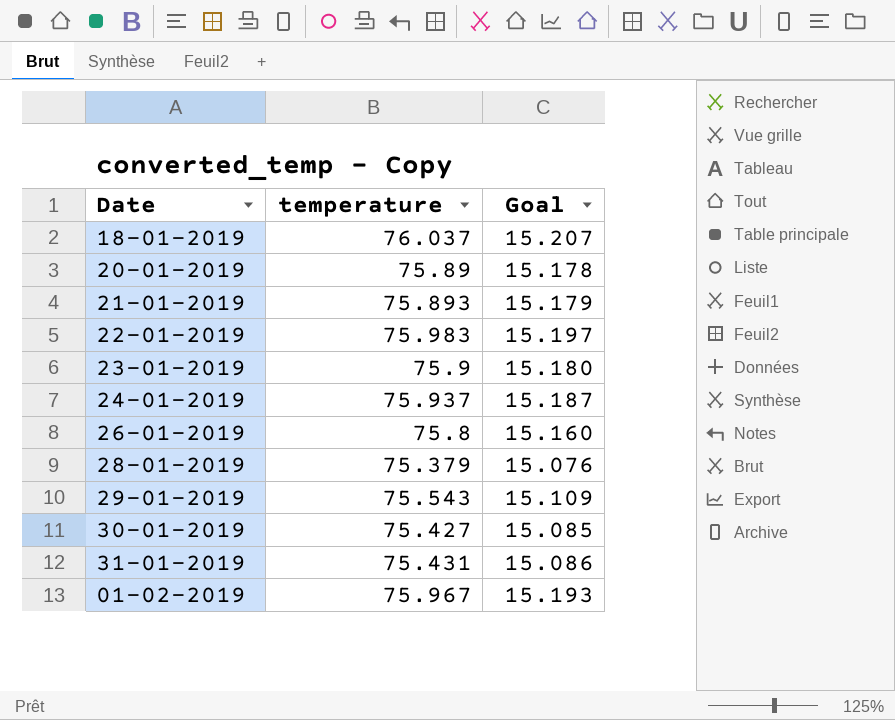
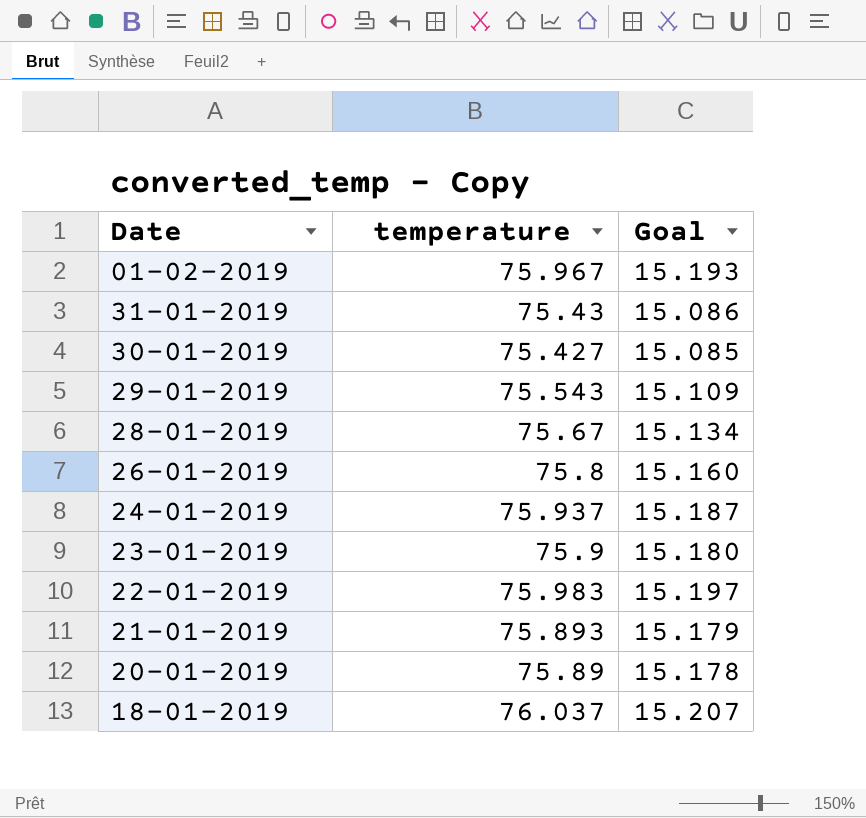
row order: Date ascending -> Date descending
31-01-2019 | temperature: 75.431 -> 75.43
28-01-2019 | temperature: 75.379 -> 75.67
28-01-2019 | Goal: 15.076 -> 15.134

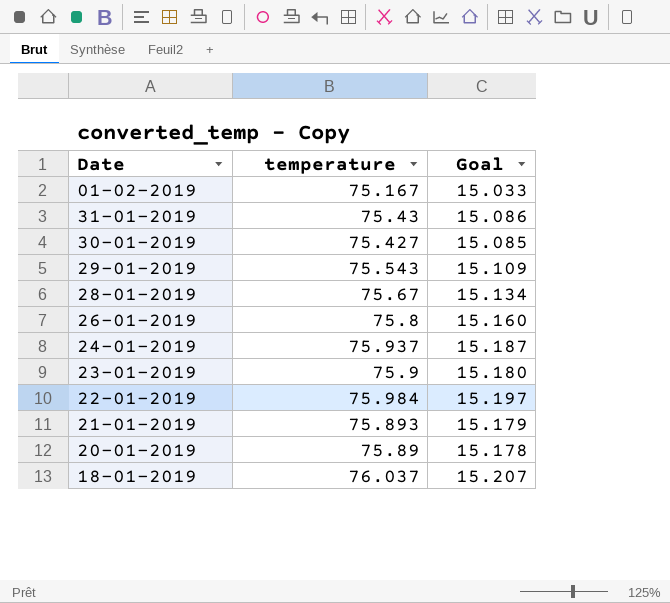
01-02-2019 | temperature: 75.967 -> 75.167
01-02-2019 | Goal: 15.193 -> 15.033
22-01-2019 | temperature: 75.983 -> 75.984

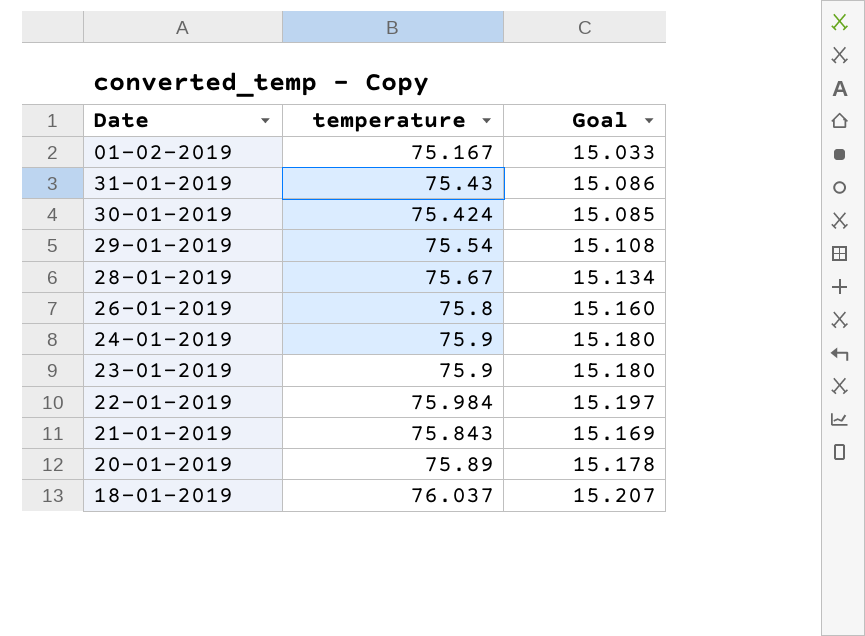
30-01-2019 | temperature: 75.427 -> 75.424
29-01-2019 | temperature: 75.543 -> 75.54
29-01-2019 | Goal: 15.109 -> 15.108
24-01-2019 | temperature: 75.937 -> 75.9
24-01-2019 | Goal: 15.187 -> 15.180
21-01-2019 | temperature: 75.893 -> 75.843
21-01-2019 | Goal: 15.179 -> 15.169

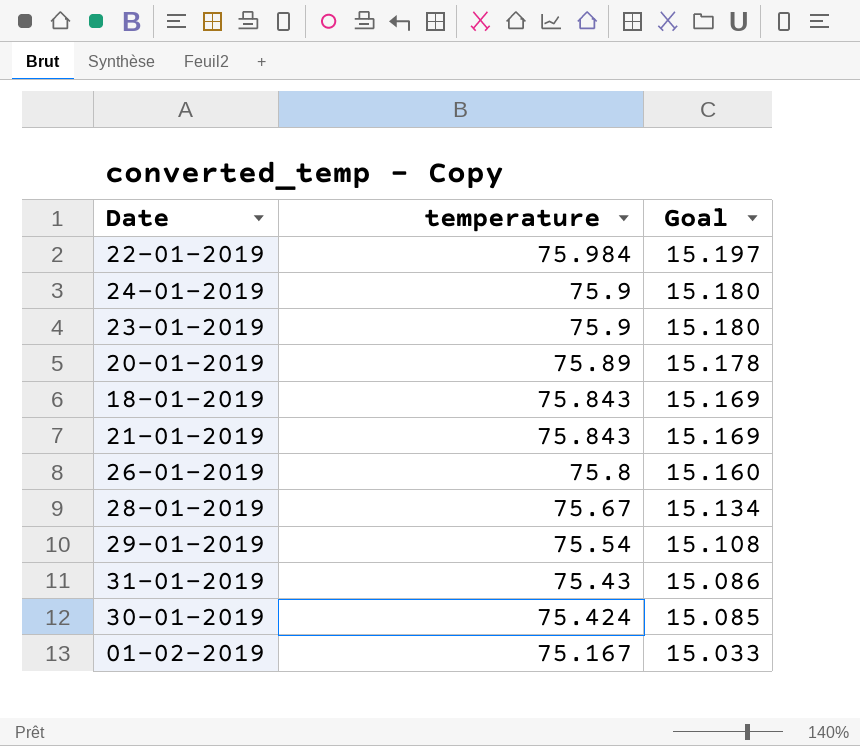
row order: Date descending -> temperature descending
18-01-2019 | temperature: 76.037 -> 75.843
18-01-2019 | Goal: 15.207 -> 15.169

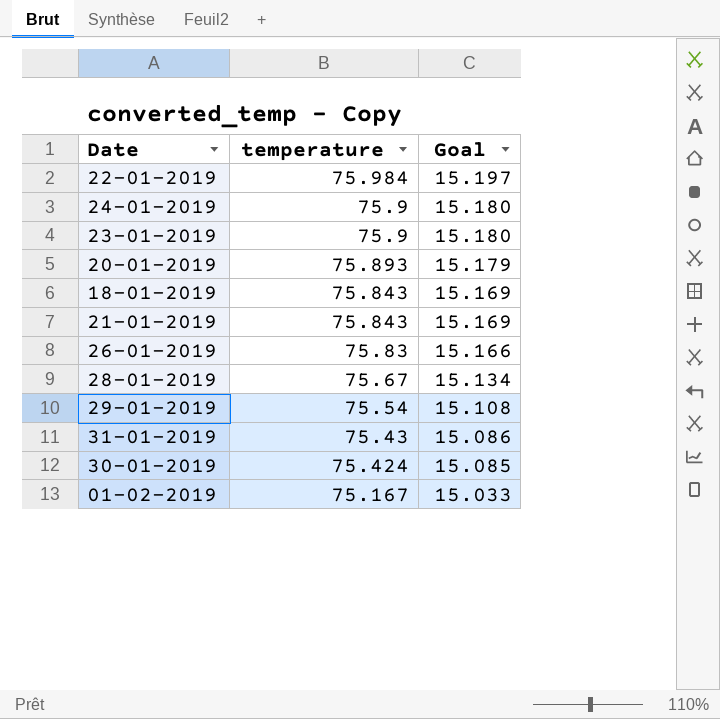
20-01-2019 | temperature: 75.89 -> 75.893
20-01-2019 | Goal: 15.178 -> 15.179
26-01-2019 | temperature: 75.8 -> 75.83
26-01-2019 | Goal: 15.160 -> 15.166

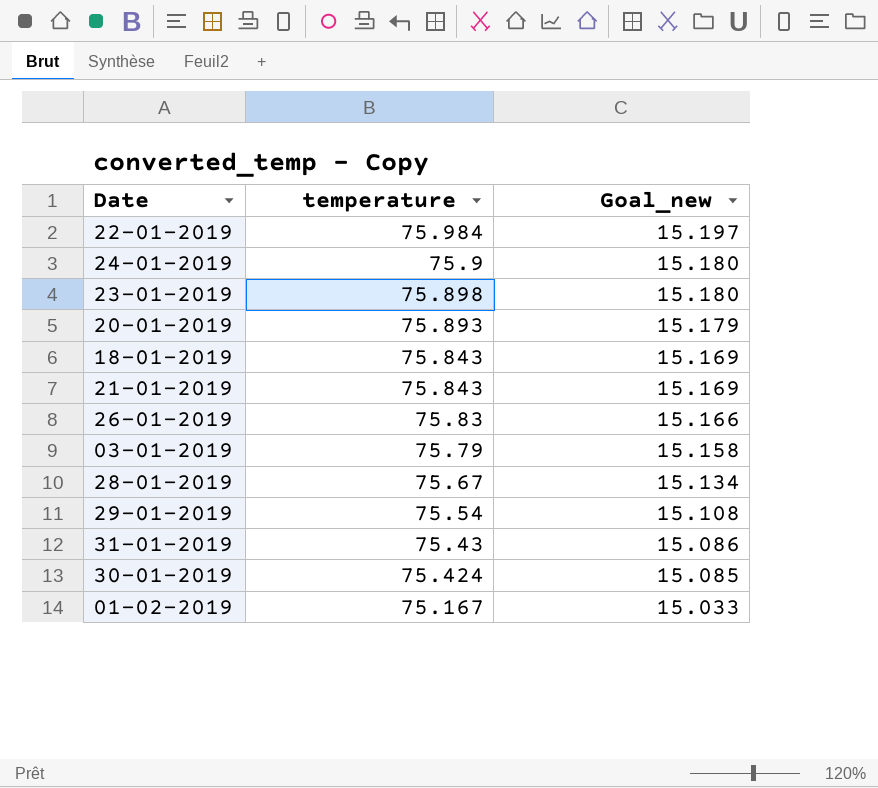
column name: Goal -> Goal_new
23-01-2019 | temperature: 75.9 -> 75.898
row 03-01-2019: none -> 75.79 | 15.158

